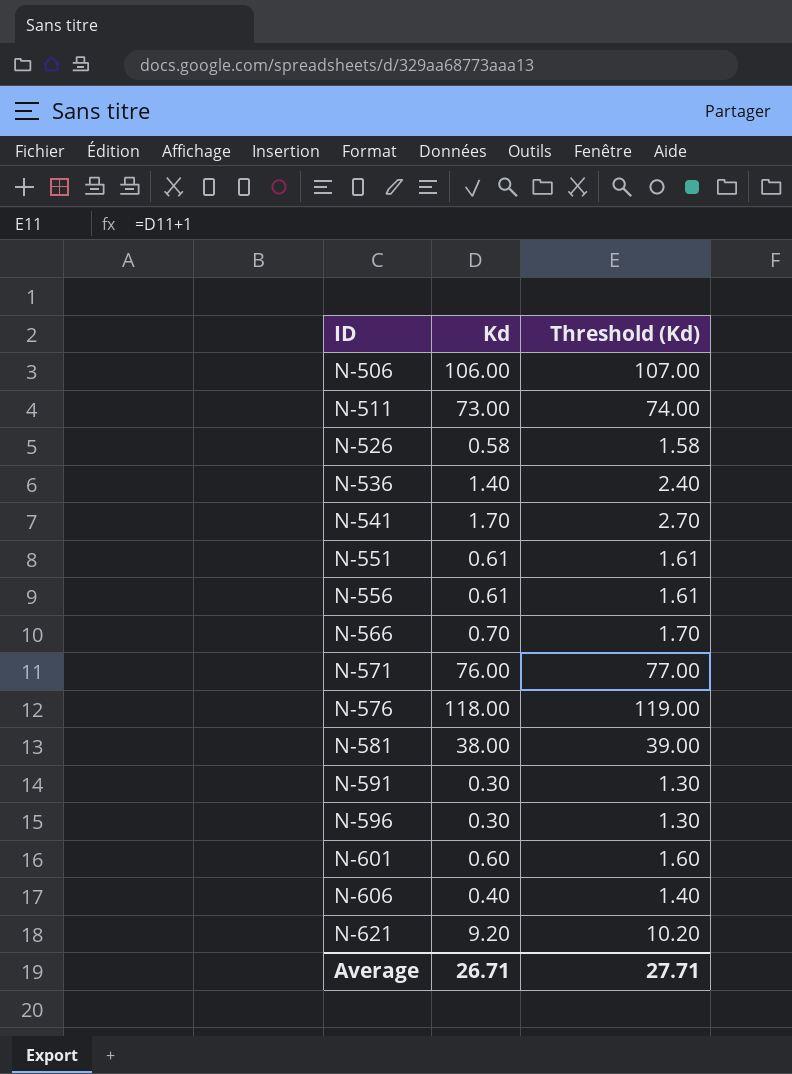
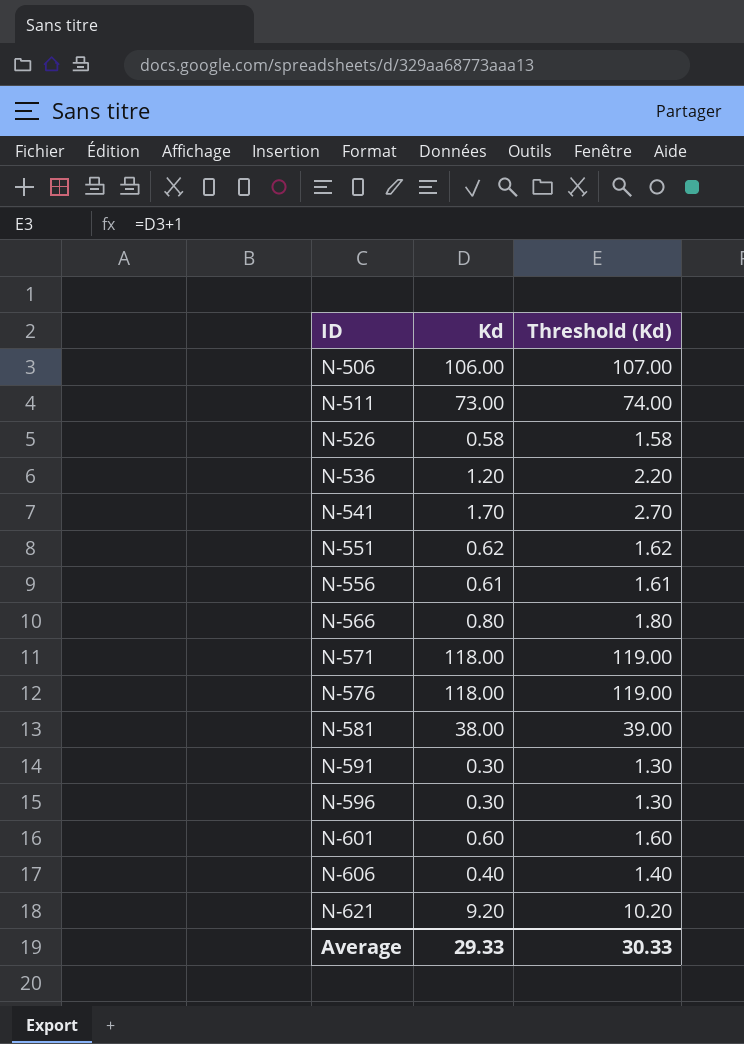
N-536 | Kd: 1.40 -> 1.20
N-536 | Threshold (Kd): 2.40 -> 2.20
N-551 | Kd: 0.61 -> 0.62
N-551 | Threshold (Kd): 1.61 -> 1.62
N-566 | Kd: 0.70 -> 0.80
N-566 | Threshold (Kd): 1.70 -> 1.80
N-571 | Kd: 76.00 -> 118.00
N-571 | Threshold (Kd): 77.00 -> 119.00
Average | Kd: 26.71 -> 29.33
Average | Threshold (Kd): 27.71 -> 30.33

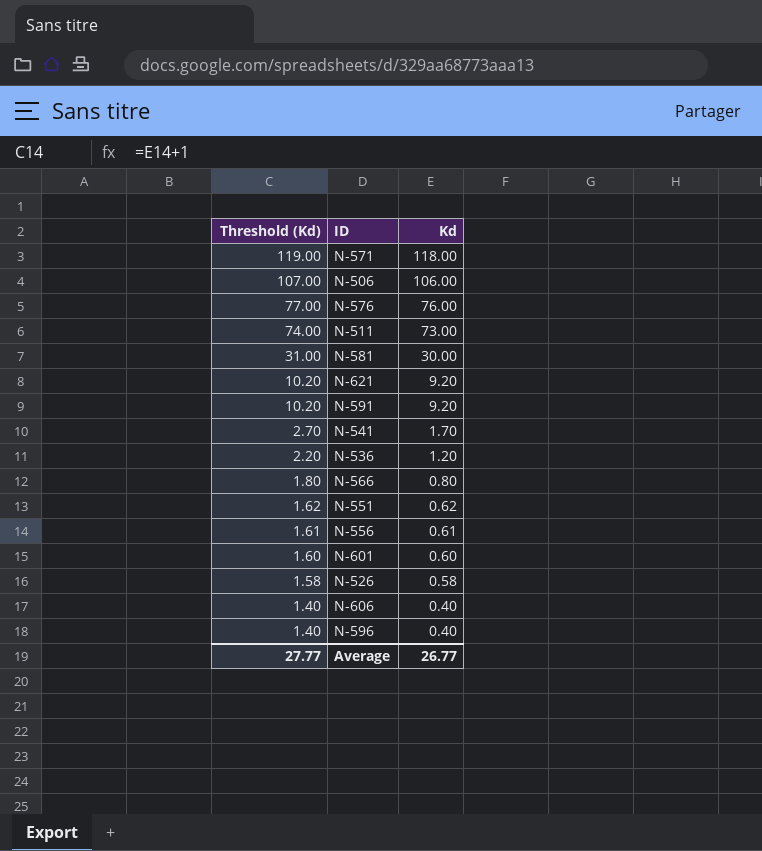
row order: ID ascending -> Threshold (Kd) descending
column Threshold (Kd) | position: 3 -> 1
N-576 | Threshold (Kd): 119.00 -> 77.00
N-576 | Kd: 118.00 -> 76.00
N-581 | Threshold (Kd): 39.00 -> 31.00
N-581 | Kd: 38.00 -> 30.00
N-591 | Threshold (Kd): 1.30 -> 10.20
N-591 | Kd: 0.30 -> 9.20
N-596 | Threshold (Kd): 1.30 -> 1.40
N-596 | Kd: 0.30 -> 0.40
Average | Threshold (Kd): 30.33 -> 27.77
Average | Kd: 29.33 -> 26.77

